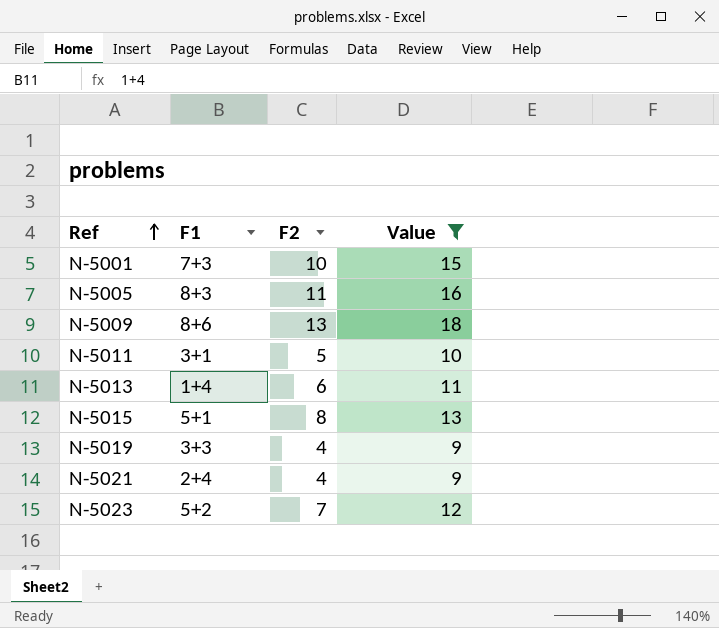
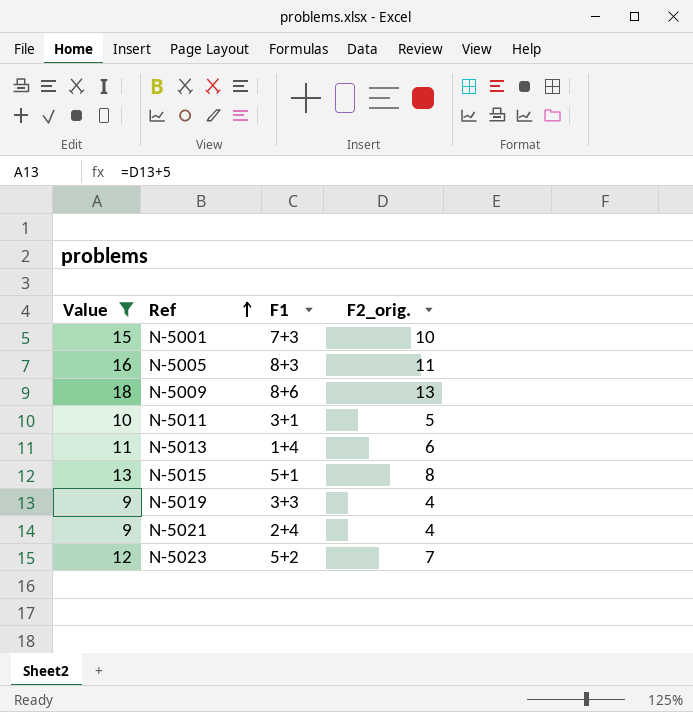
column Value | position: 4 -> 1
column name: F2 -> F2_orig.

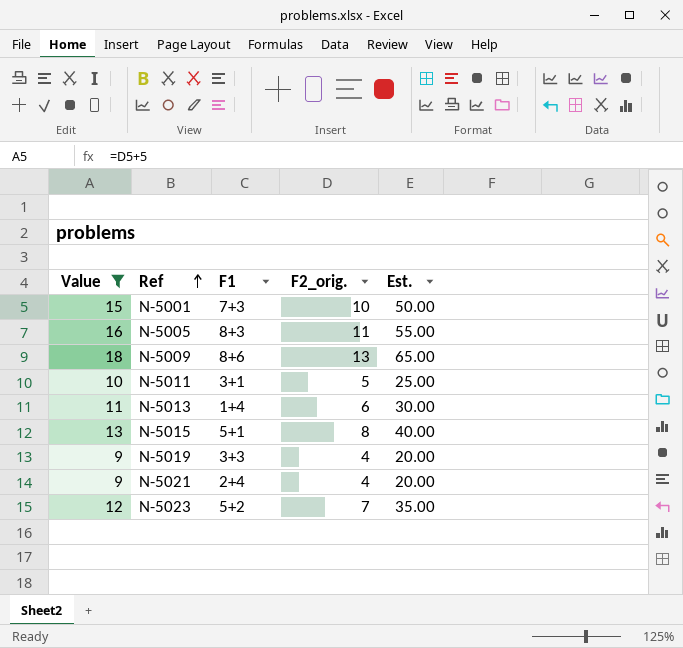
column Est. | formula: none -> [F2_orig.] * 5

